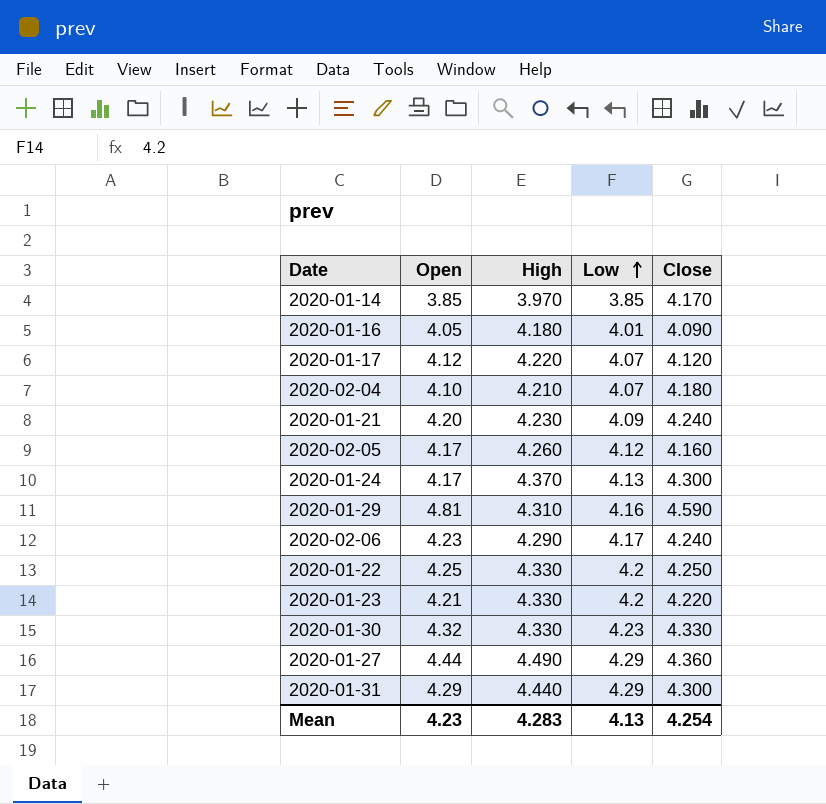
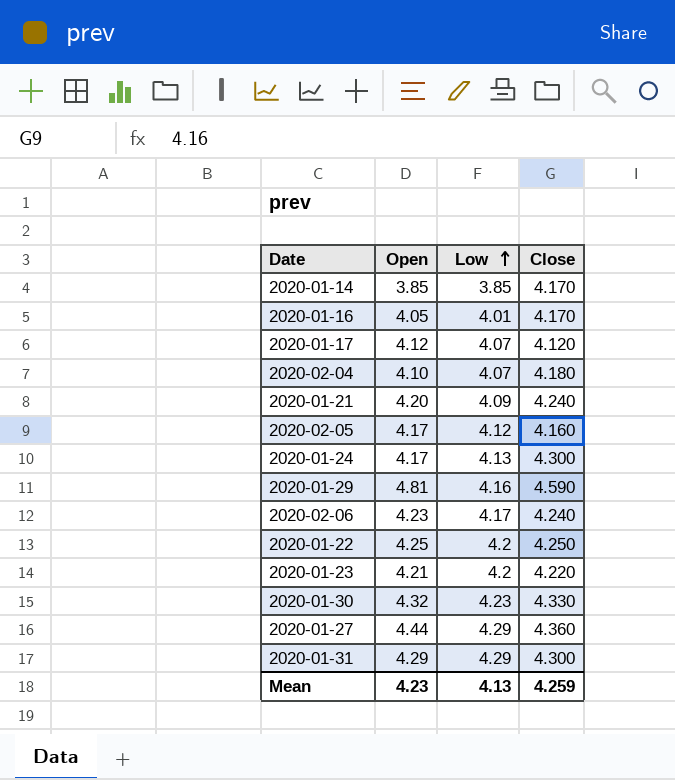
column High | position: 3 -> none
2020-01-16 | Close: 4.090 -> 4.170
Mean | Close: 4.254 -> 4.259

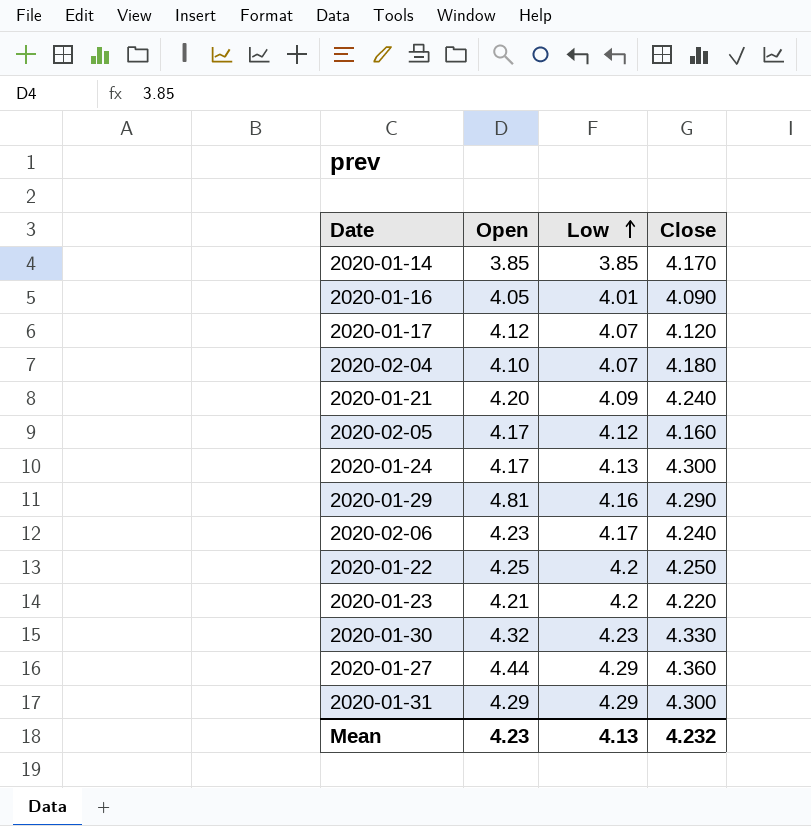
2020-01-16 | Close: 4.170 -> 4.090
2020-01-29 | Close: 4.590 -> 4.290
Mean | Close: 4.259 -> 4.232

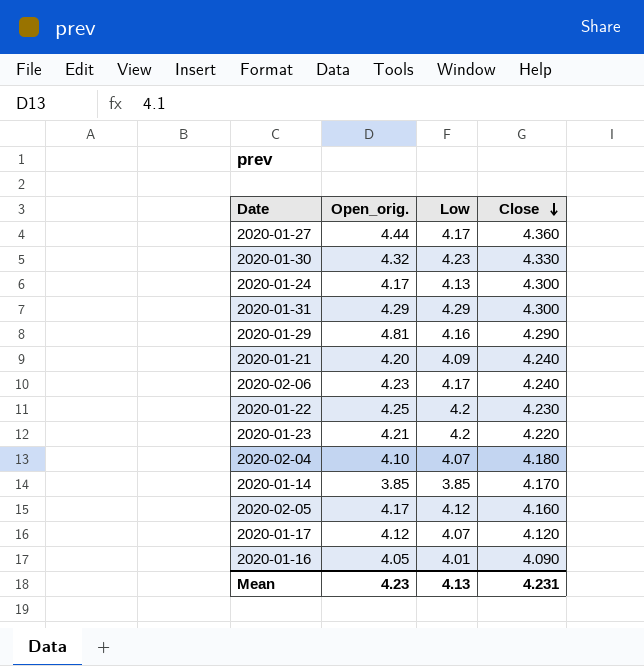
row order: Low ascending -> Close descending
column name: Open -> Open_orig.
2020-01-27 | Low: 4.29 -> 4.17
2020-01-22 | Close: 4.250 -> 4.230
Mean | Close: 4.232 -> 4.231

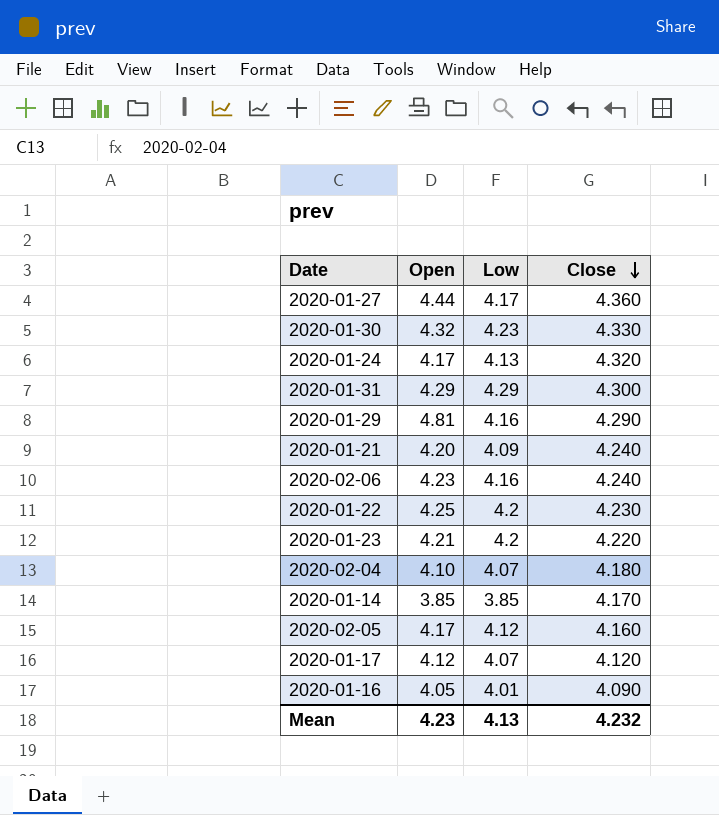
column name: Open_orig. -> Open
2020-01-24 | Close: 4.300 -> 4.320
2020-02-06 | Low: 4.17 -> 4.16
Mean | Close: 4.231 -> 4.232

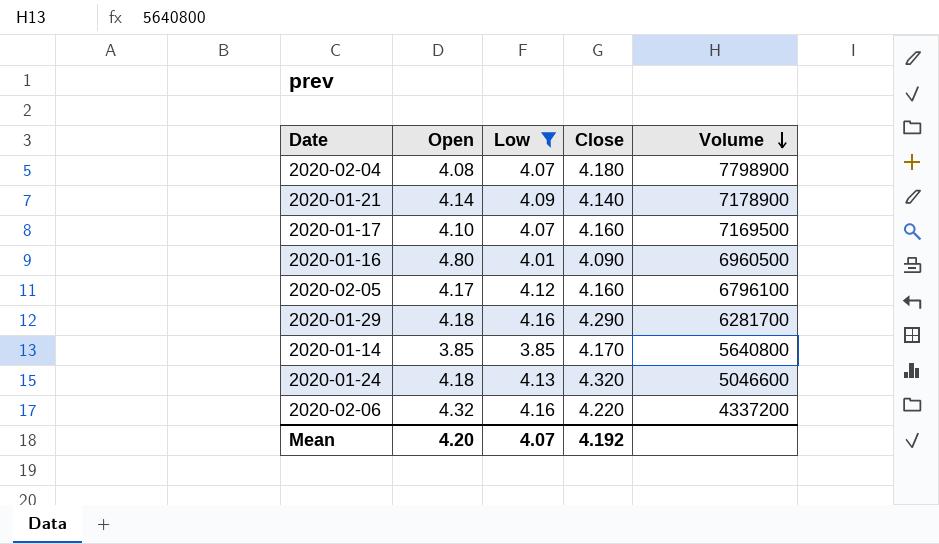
filter: none -> Low <= 4.16
row order: Close descending -> Volume descending
column Volume | position: none -> 5
2020-02-04 | Open: 4.10 -> 4.08
2020-01-21 | Open: 4.20 -> 4.14
2020-01-21 | Close: 4.240 -> 4.140
2020-01-17 | Open: 4.12 -> 4.10
2020-01-17 | Close: 4.120 -> 4.160
2020-01-16 | Open: 4.05 -> 4.80
2020-01-29 | Open: 4.81 -> 4.18
2020-01-24 | Open: 4.17 -> 4.18
2020-02-06 | Open: 4.23 -> 4.32
2020-02-06 | Close: 4.240 -> 4.220
Mean | Open: 4.23 -> 4.20
Mean | Low: 4.13 -> 4.07
Mean | Close: 4.232 -> 4.192

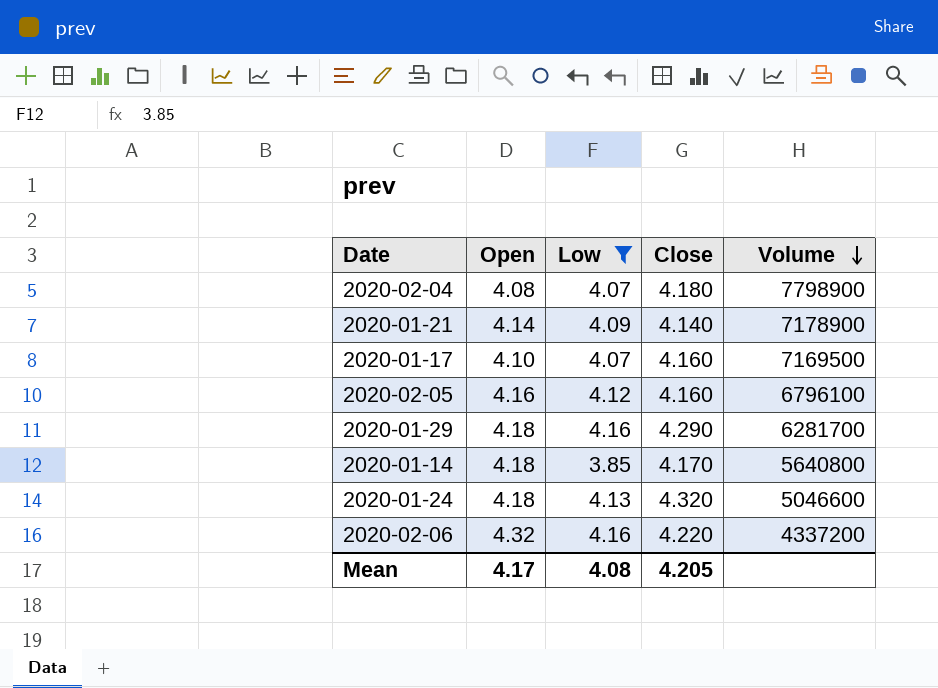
row 2020-01-16: 4.80 | 4.01 | 4.090 | 6960500 -> none
2020-02-05 | Open: 4.17 -> 4.16
2020-01-14 | Open: 3.85 -> 4.18
Mean | Open: 4.20 -> 4.17
Mean | Low: 4.07 -> 4.08
Mean | Close: 4.192 -> 4.205

